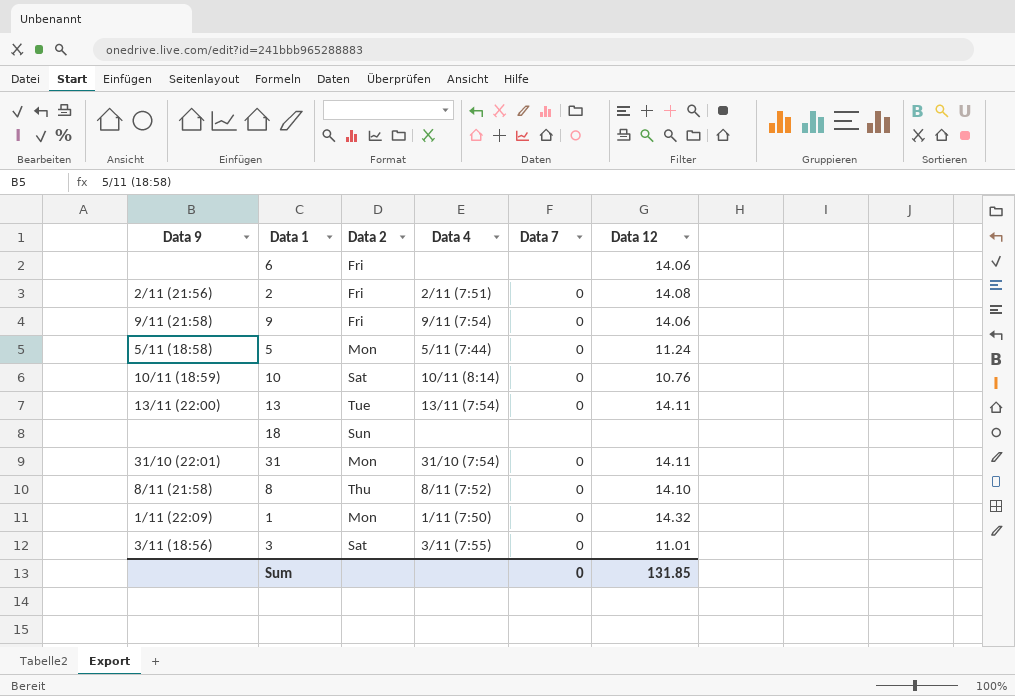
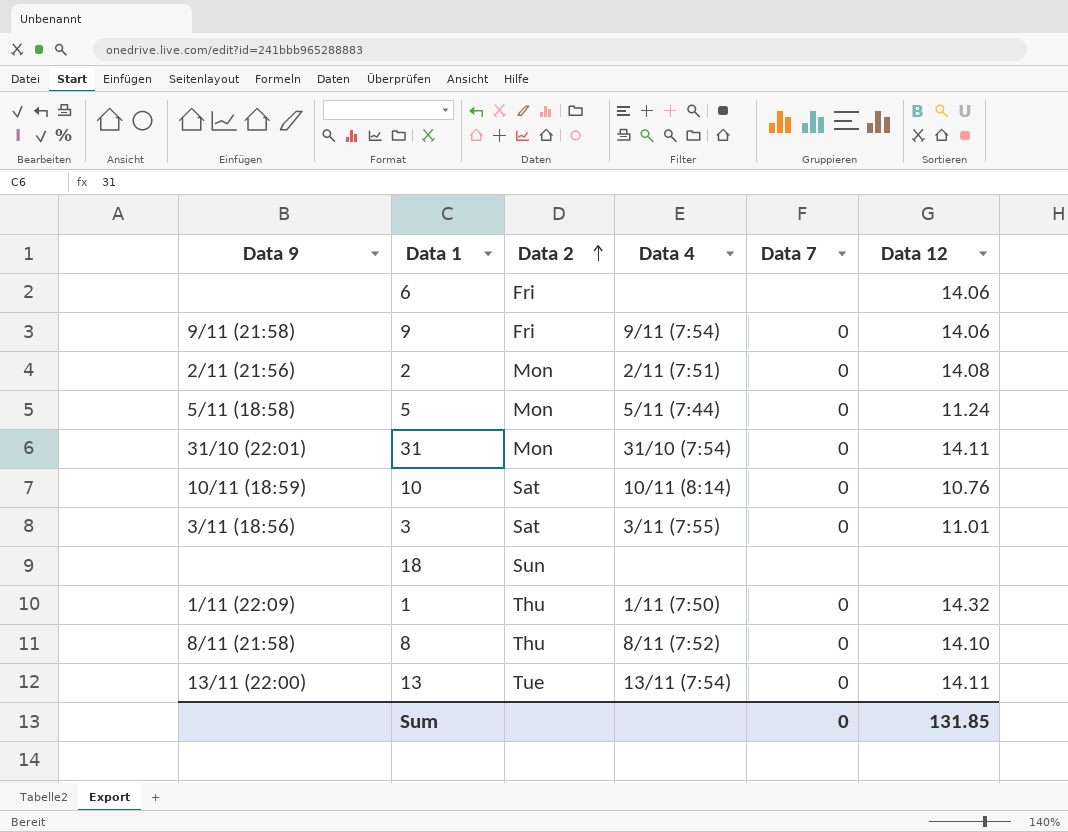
row order: none -> Data 2 ascending
2 | Data 2: Fri -> Mon
1 | Data 2: Mon -> Thu

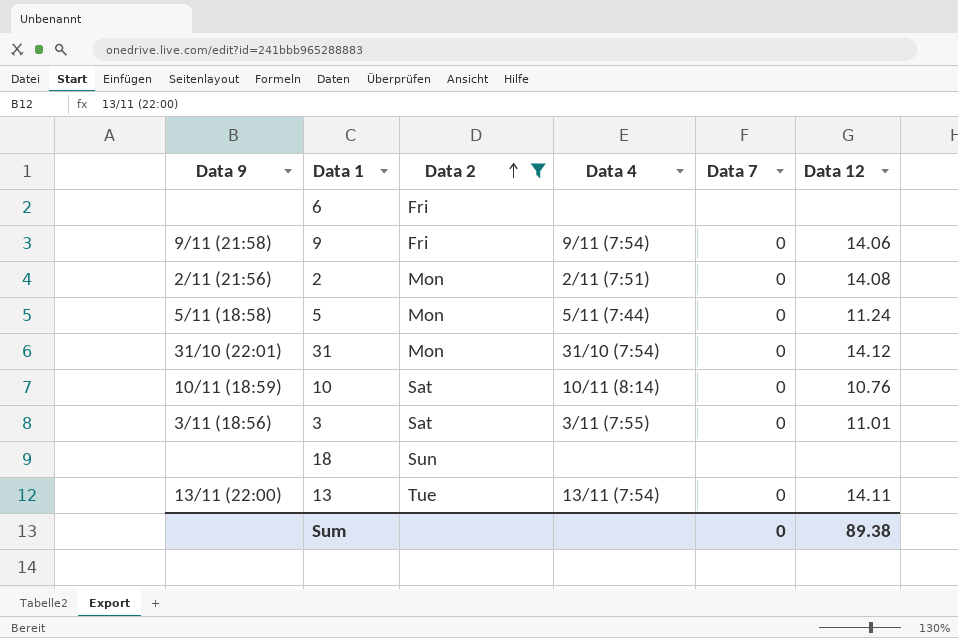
filter: none -> Data 2 != Thu
6 | Data 12: 14.06 -> none
31 | Data 12: 14.11 -> 14.12
Sum | Data 12: 131.85 -> 89.38

